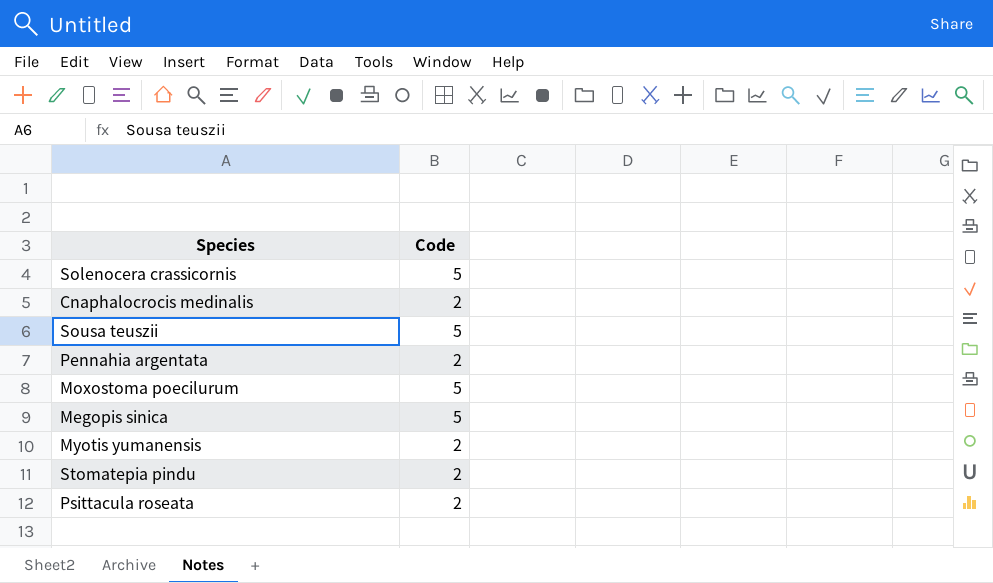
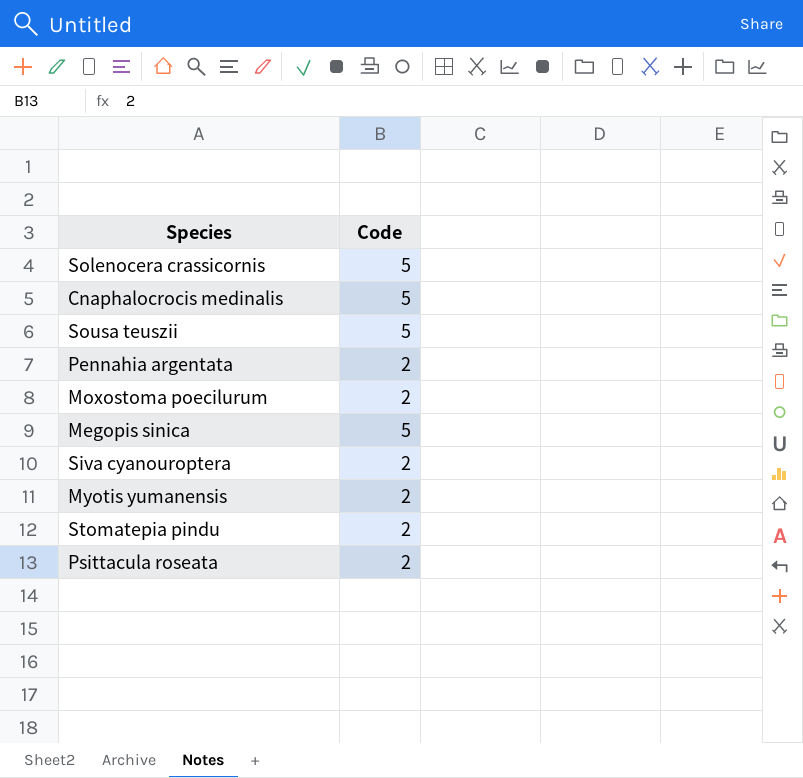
Cnaphalocrocis medinalis | Code: 2 -> 5
Moxostoma poecilurum | Code: 5 -> 2
row Siva cyanouroptera: none -> 2

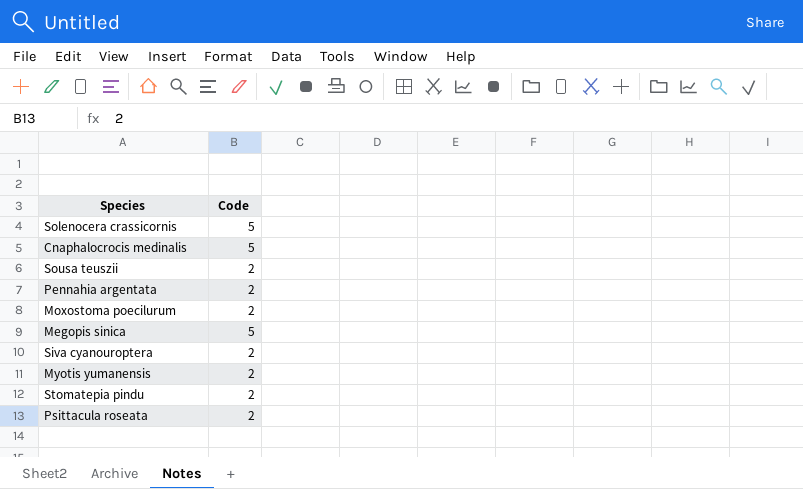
Sousa teuszii | Code: 5 -> 2

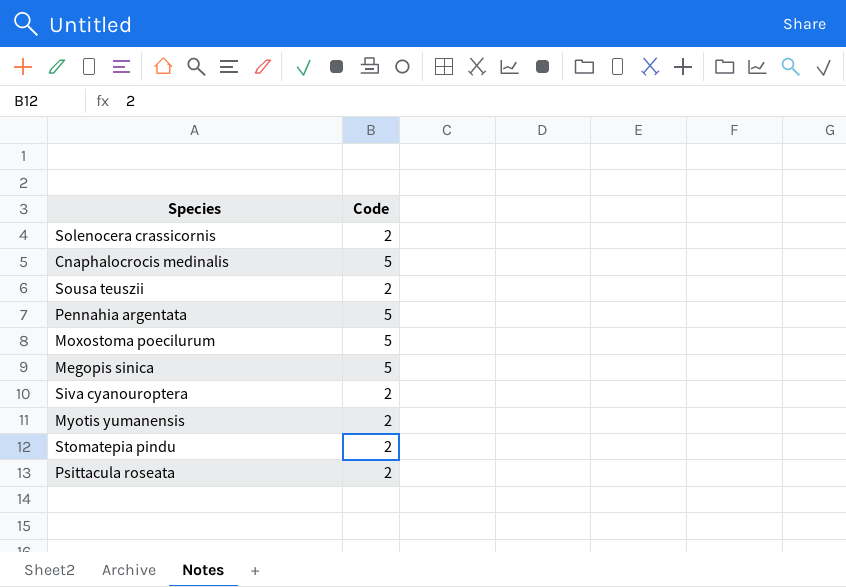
Solenocera crassicornis | Code: 5 -> 2
Pennahia argentata | Code: 2 -> 5
Moxostoma poecilurum | Code: 2 -> 5

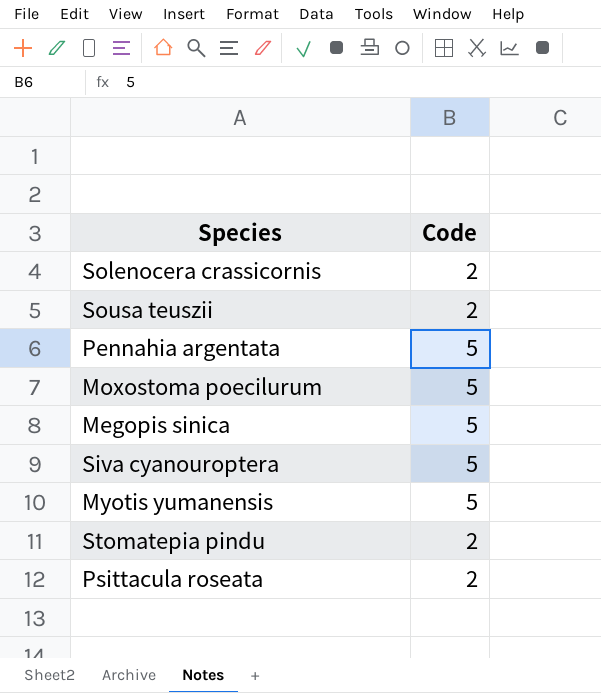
row Cnaphalocrocis medinalis: 5 -> none
Siva cyanouroptera | Code: 2 -> 5
Myotis yumanensis | Code: 2 -> 5

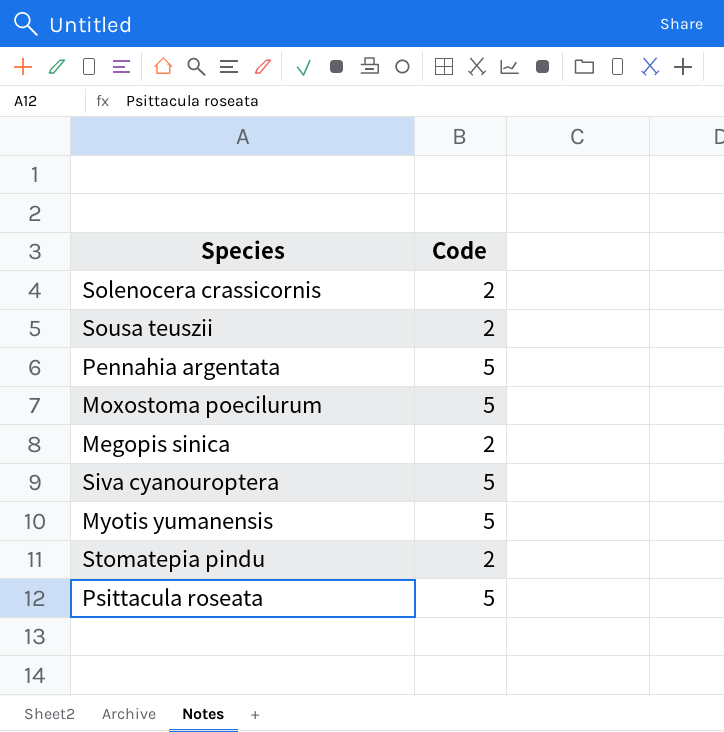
Megopis sinica | Code: 5 -> 2
Psittacula roseata | Code: 2 -> 5

